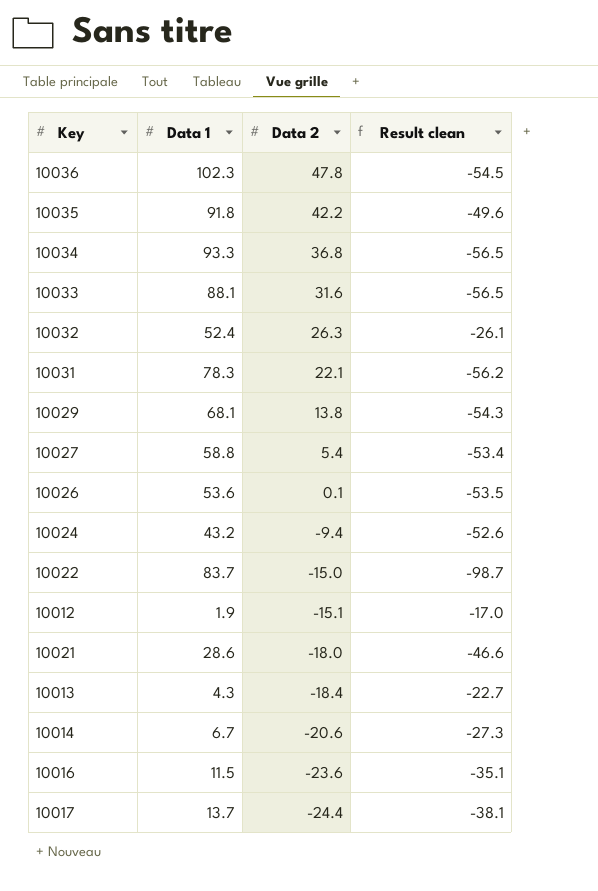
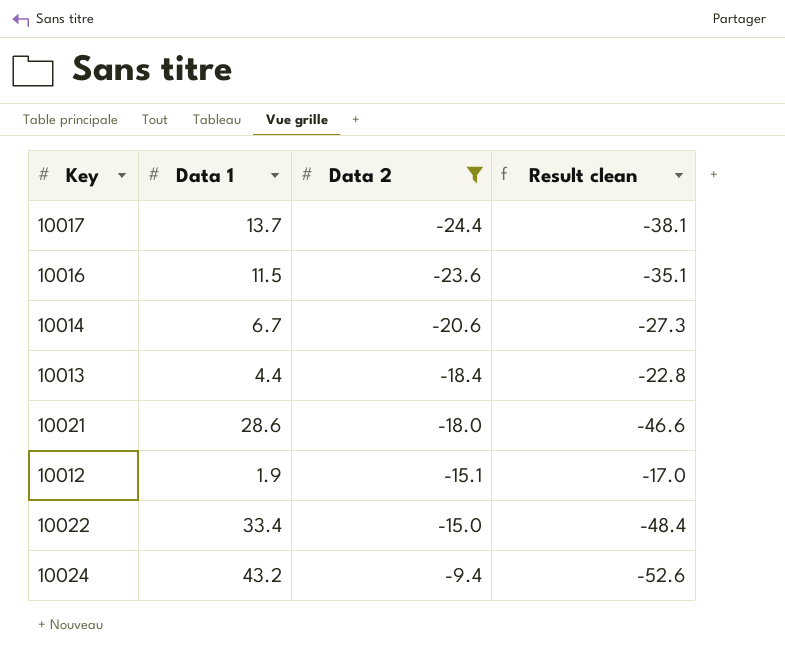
filter: none -> Data 2 <= -9.4
row order: Data 2 descending -> Data 2 ascending
10013 | Data 1: 4.3 -> 4.4
10013 | Result clean: -22.7 -> -22.8
10022 | Data 1: 83.7 -> 33.4
10022 | Result clean: -98.7 -> -48.4

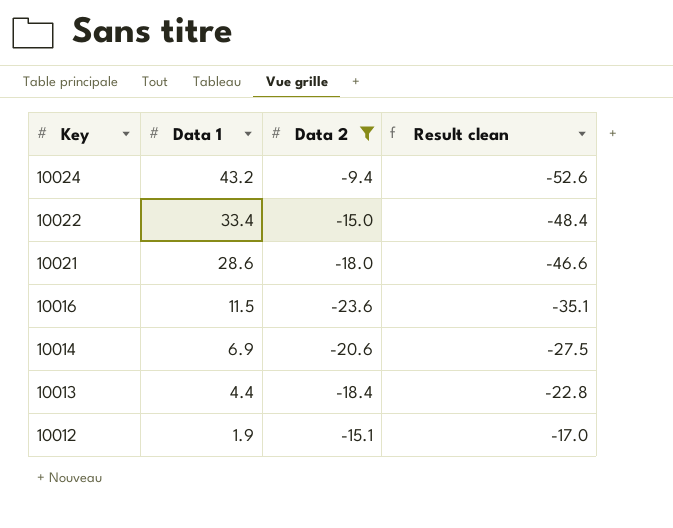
row order: Data 2 ascending -> Key descending
row 10017: 13.7 | -24.4 | -38.1 -> none
10014 | Data 1: 6.7 -> 6.9
10014 | Result clean: -27.3 -> -27.5

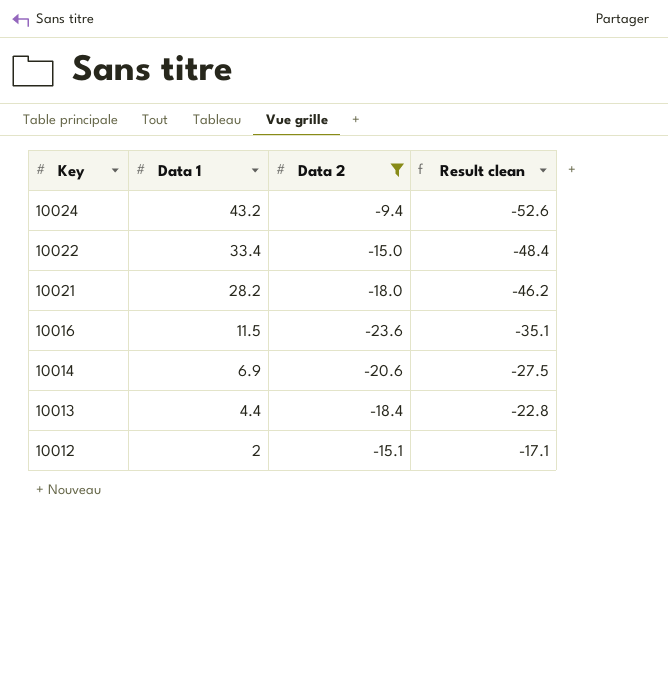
10021 | Data 1: 28.6 -> 28.2
10021 | Result clean: -46.6 -> -46.2
10012 | Data 1: 1.9 -> 2
10012 | Result clean: -17.0 -> -17.1

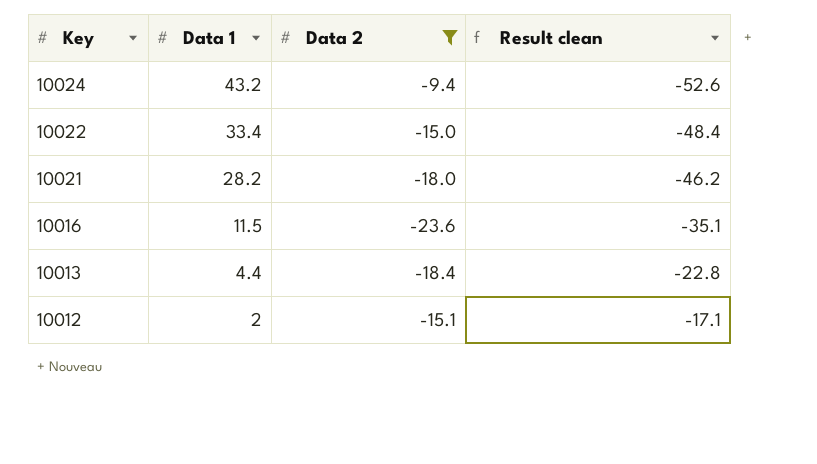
row 10014: 6.9 | -20.6 | -27.5 -> none

